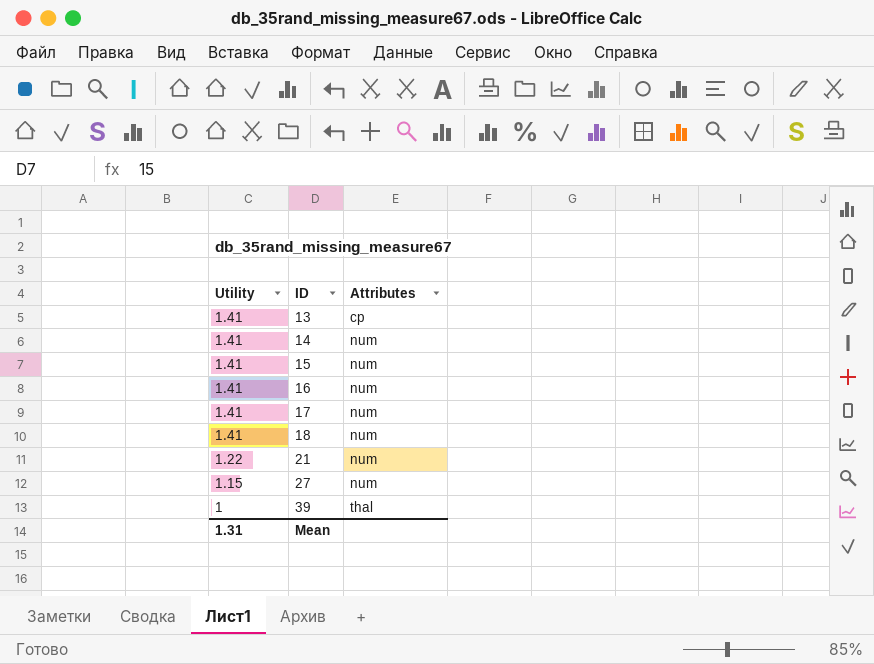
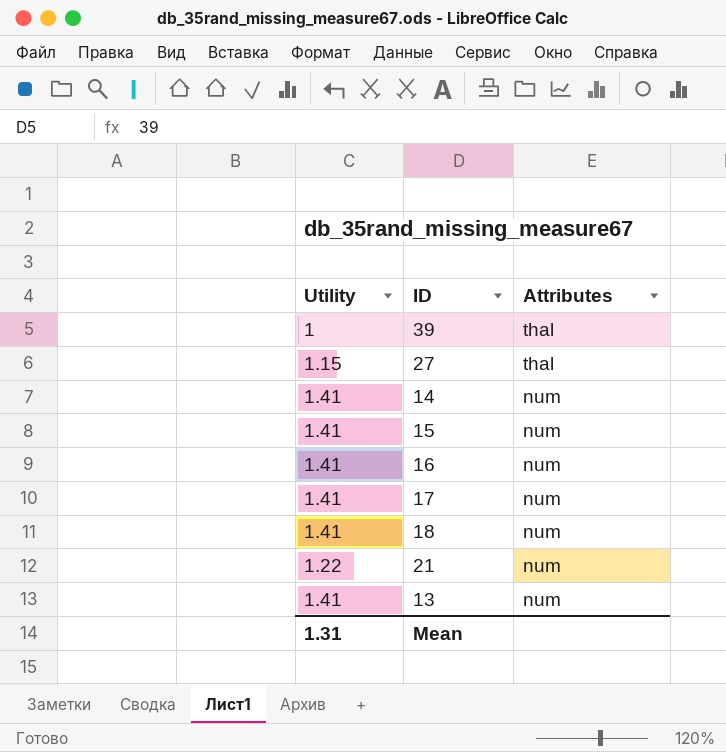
row order: Utility descending -> Attributes descending
27 | Attributes: num -> thal
13 | Attributes: cp -> num

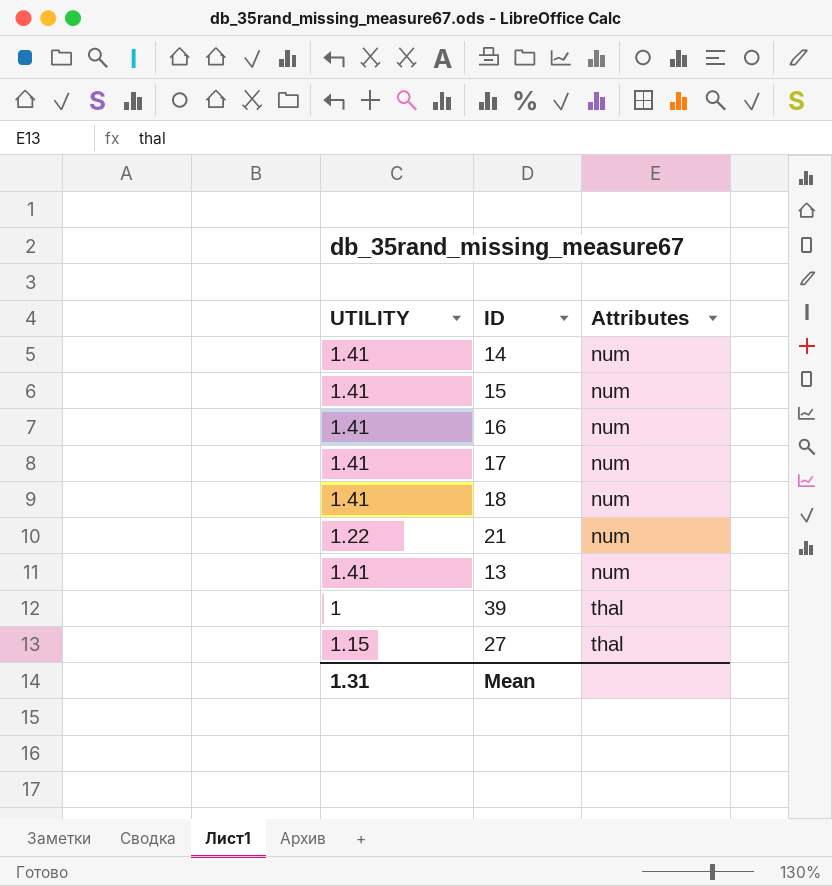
row order: Attributes descending -> Attributes ascending
column name: Utility -> UTILITY

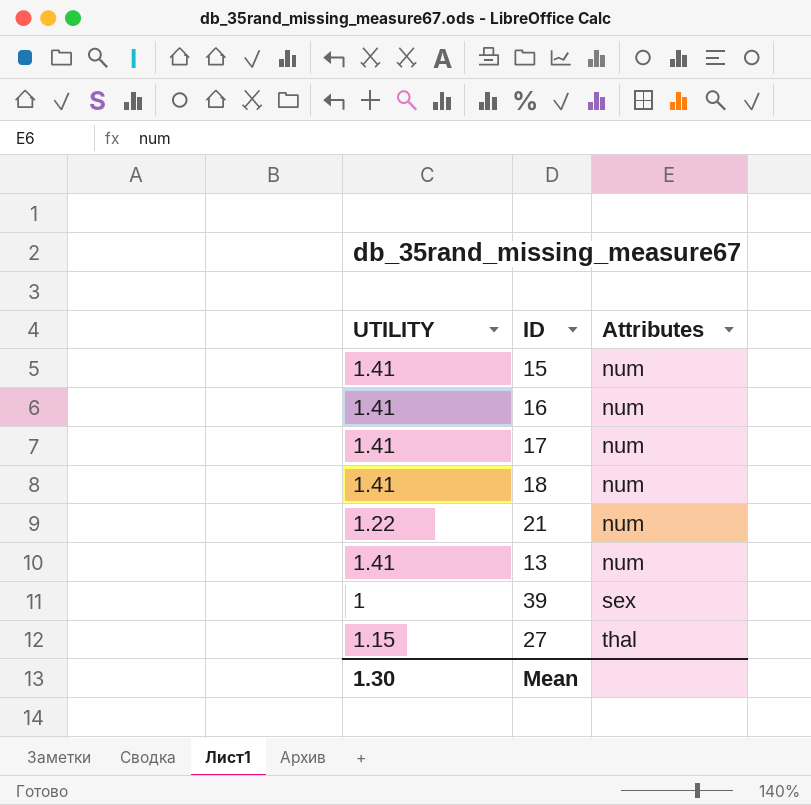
row 14: 1.41 | num -> none
39 | Attributes: thal -> sex
Mean | UTILITY: 1.31 -> 1.30

